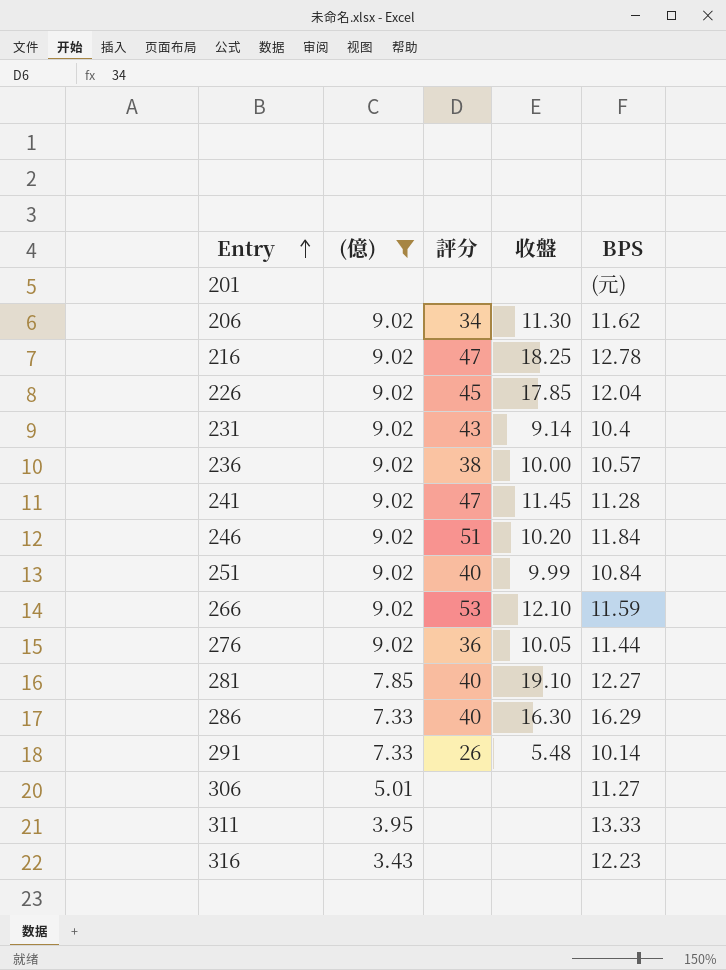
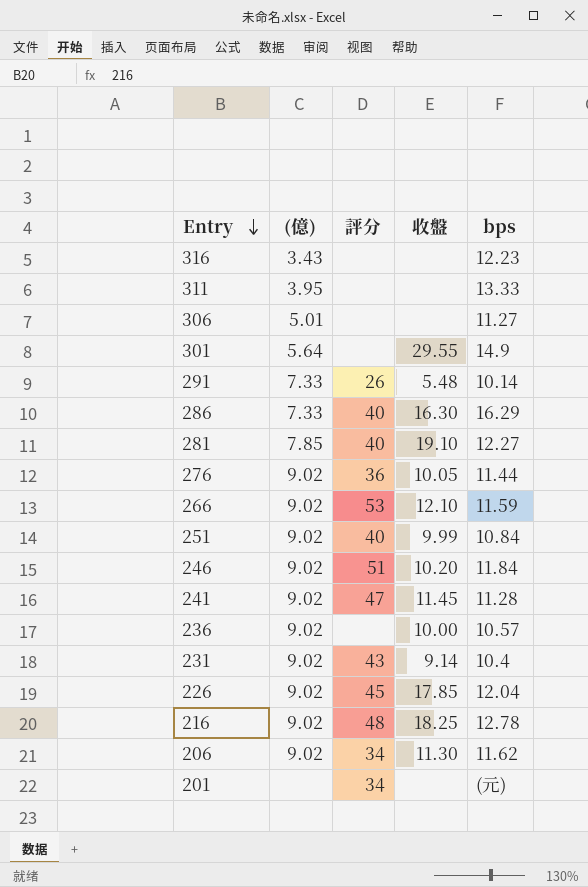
filter: (億) != 5.64 -> none
row order: Entry ascending -> Entry descending
column name: BPS -> bps
236 | 評分: 38 -> none
216 | 評分: 47 -> 48
201 | 評分: none -> 34

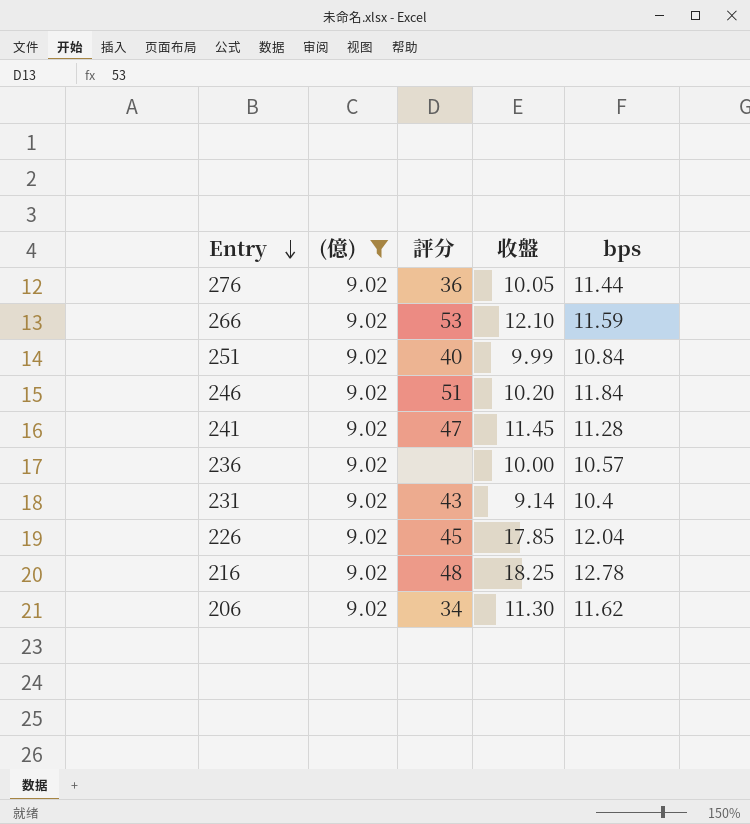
filter: none -> (億) = 9.02

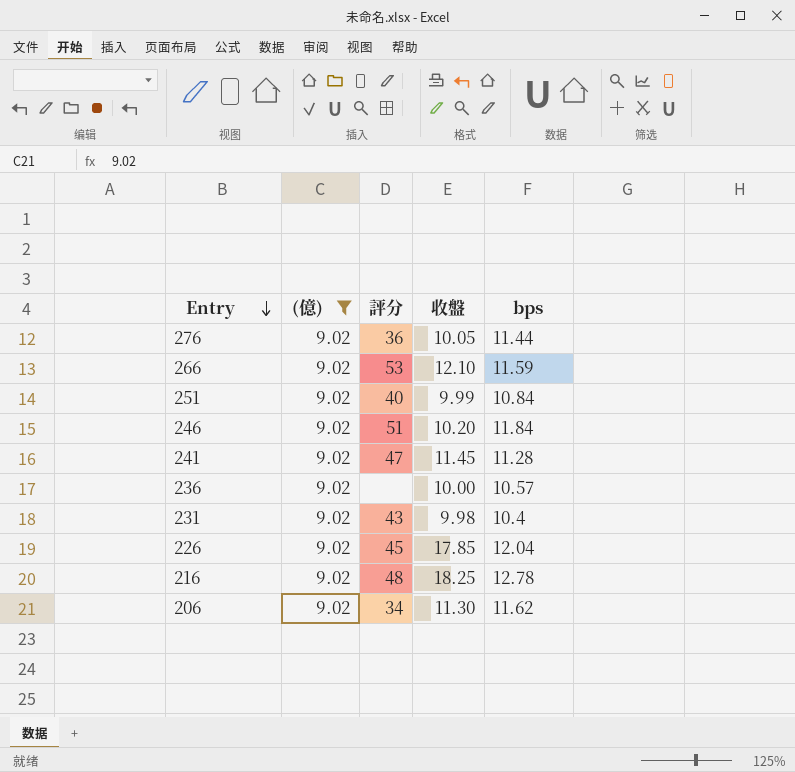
231 | 收盤: 9.14 -> 9.98

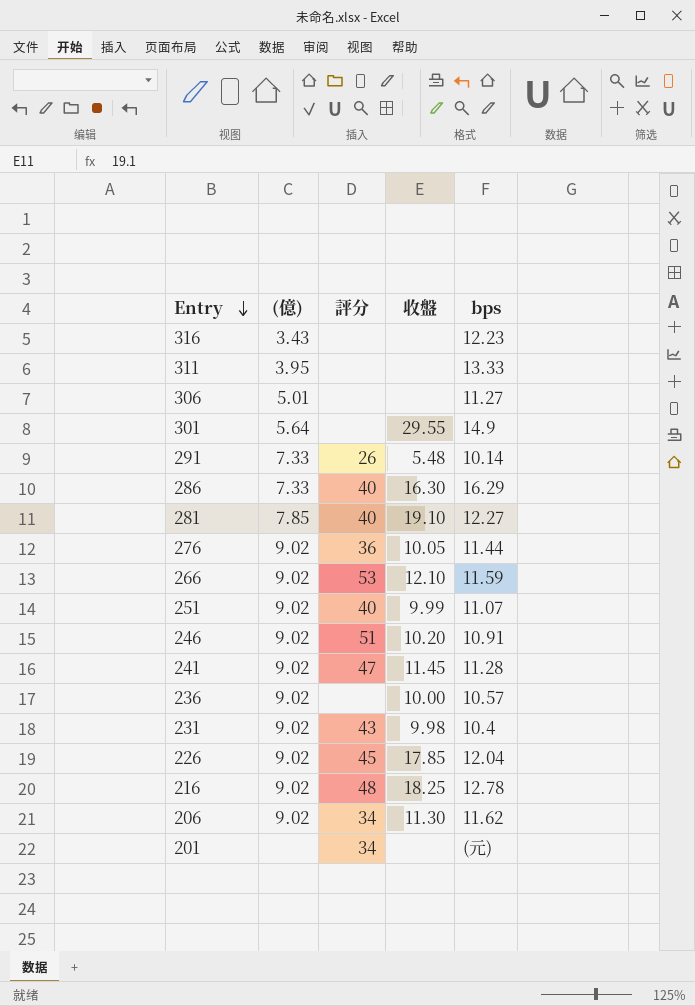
filter: (億) = 9.02 -> none
251 | bps: 10.84 -> 11.07
246 | bps: 11.84 -> 10.91

